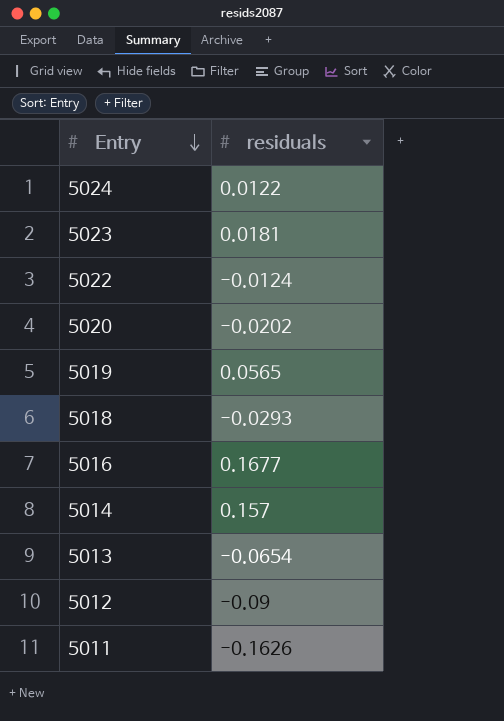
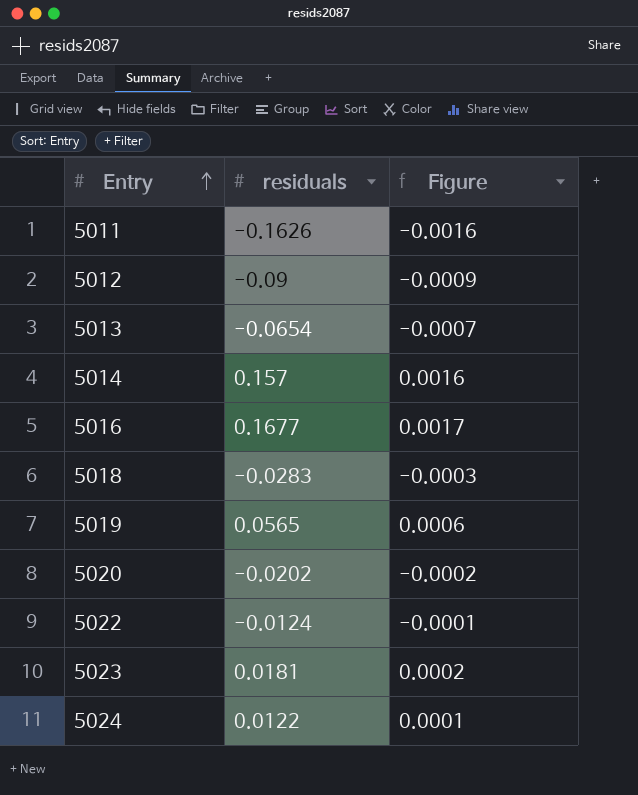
row order: Entry descending -> Entry ascending
column Figure | formula: none -> [residuals] * 0.01
5018 | residuals: -0.0293 -> -0.0283

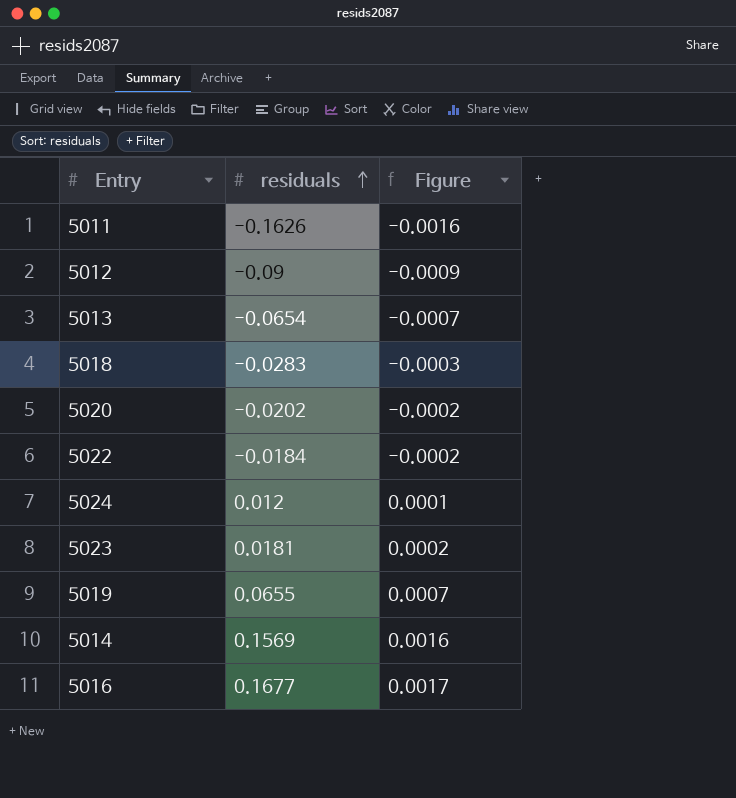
row order: Entry ascending -> residuals ascending
5022 | residuals: -0.0124 -> -0.0184
5022 | Figure: -0.0001 -> -0.0002
5024 | residuals: 0.0122 -> 0.012
5019 | residuals: 0.0565 -> 0.0655
5019 | Figure: 0.0006 -> 0.0007
5014 | residuals: 0.157 -> 0.1569

